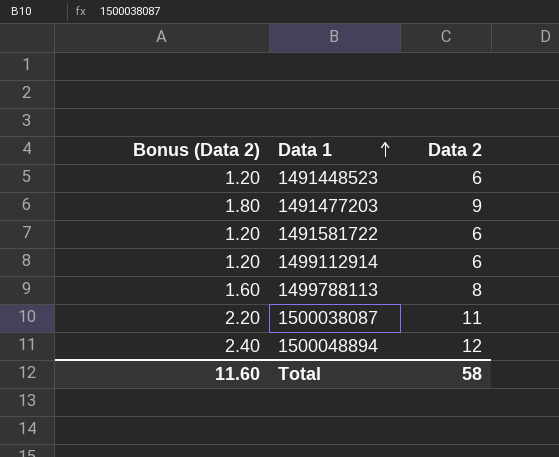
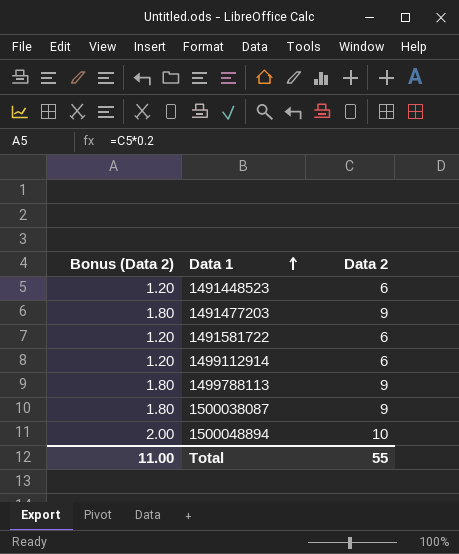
1499788113 | Bonus (Data 2): 1.60 -> 1.80
1499788113 | Data 2: 8 -> 9
1500038087 | Bonus (Data 2): 2.20 -> 1.80
1500038087 | Data 2: 11 -> 9
1500048894 | Bonus (Data 2): 2.40 -> 2.00
1500048894 | Data 2: 12 -> 10
Total | Bonus (Data 2): 11.60 -> 11.00
Total | Data 2: 58 -> 55

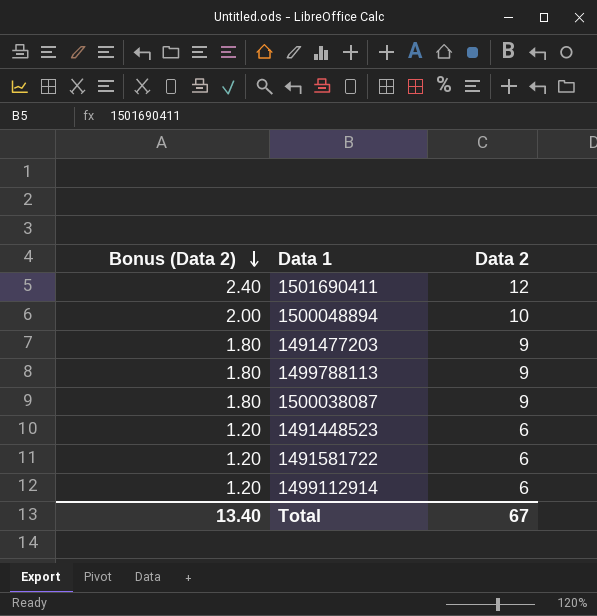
row order: Data 1 ascending -> Bonus (Data 2) descending
row 1501690411: none -> 2.40 | 12
Total | Bonus (Data 2): 11.00 -> 13.40
Total | Data 2: 55 -> 67

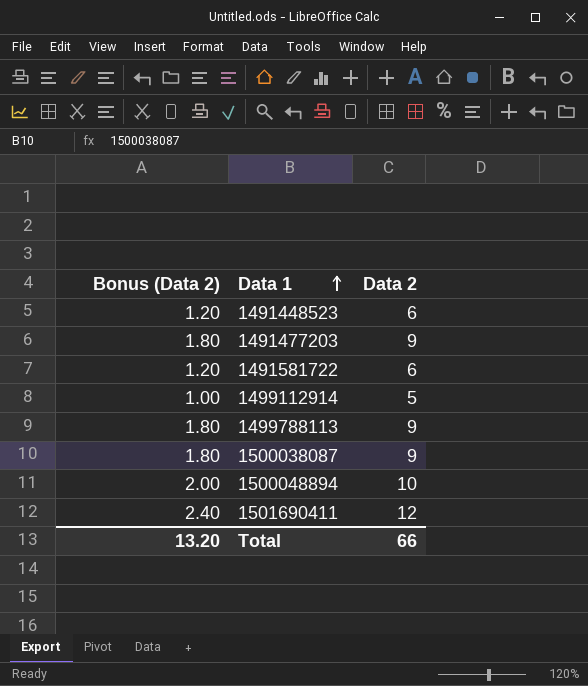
row order: Bonus (Data 2) descending -> Data 1 ascending
1499112914 | Bonus (Data 2): 1.20 -> 1.00
1499112914 | Data 2: 6 -> 5
Total | Bonus (Data 2): 13.40 -> 13.20
Total | Data 2: 67 -> 66

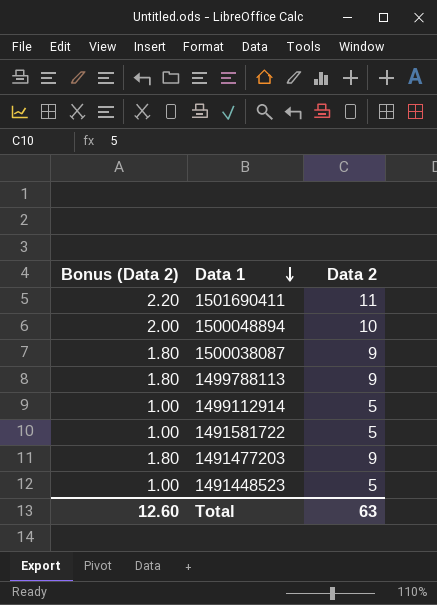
row order: Data 1 ascending -> Data 1 descending
1501690411 | Bonus (Data 2): 2.40 -> 2.20
1501690411 | Data 2: 12 -> 11
1491581722 | Bonus (Data 2): 1.20 -> 1.00
1491581722 | Data 2: 6 -> 5
1491448523 | Bonus (Data 2): 1.20 -> 1.00
1491448523 | Data 2: 6 -> 5
Total | Bonus (Data 2): 13.20 -> 12.60
Total | Data 2: 66 -> 63

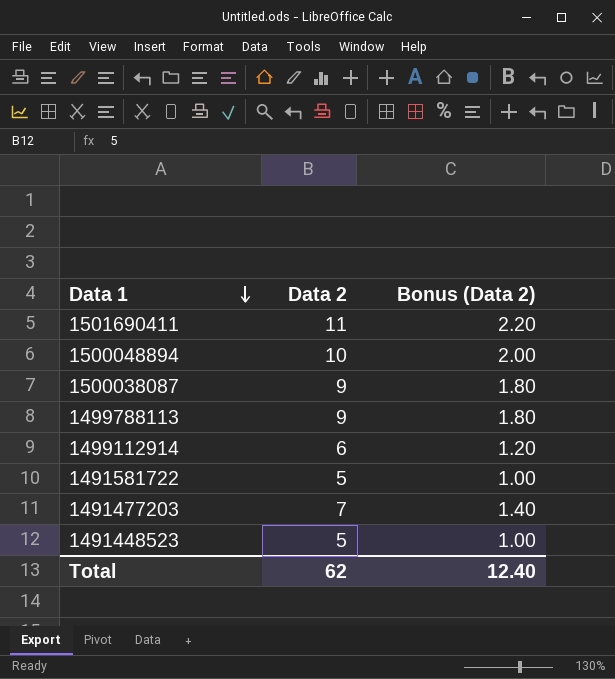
column Bonus (Data 2) | position: 1 -> 3
1499112914 | Data 2: 5 -> 6
1499112914 | Bonus (Data 2): 1.00 -> 1.20
1491477203 | Data 2: 9 -> 7
1491477203 | Bonus (Data 2): 1.80 -> 1.40
Total | Data 2: 63 -> 62
Total | Bonus (Data 2): 12.60 -> 12.40

